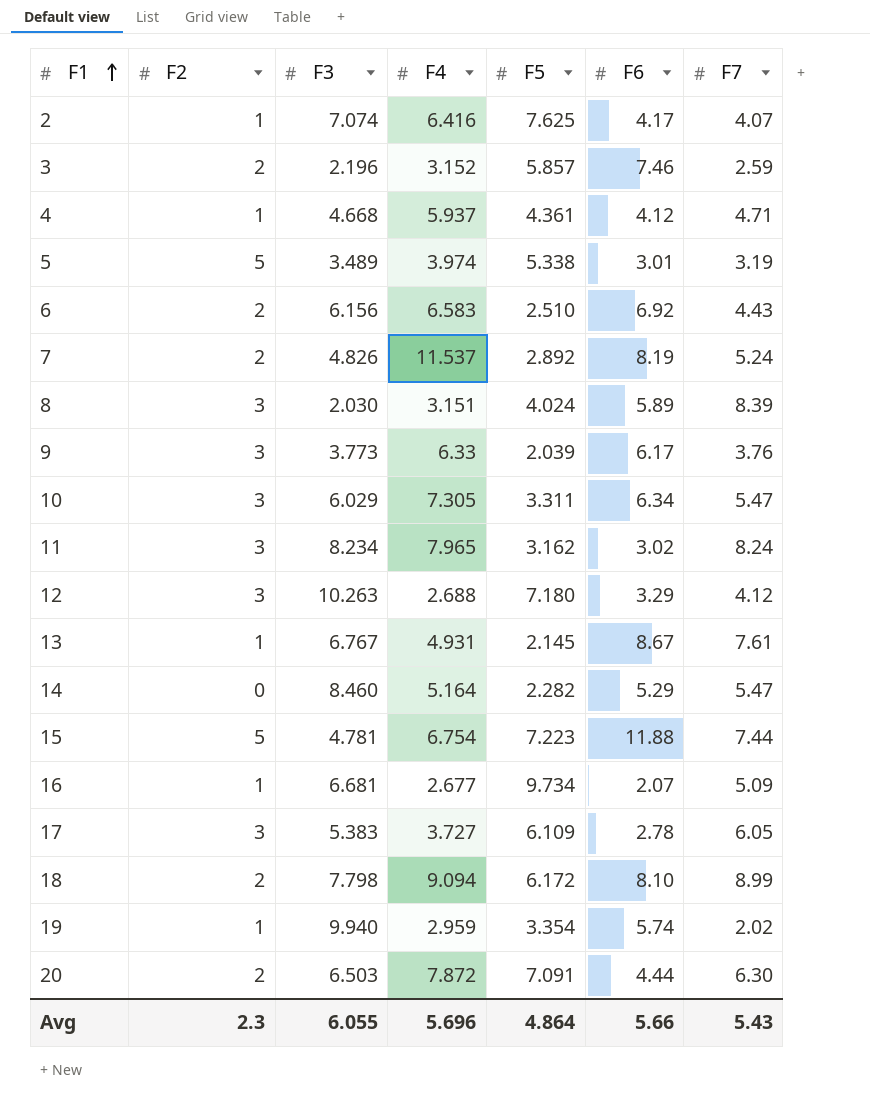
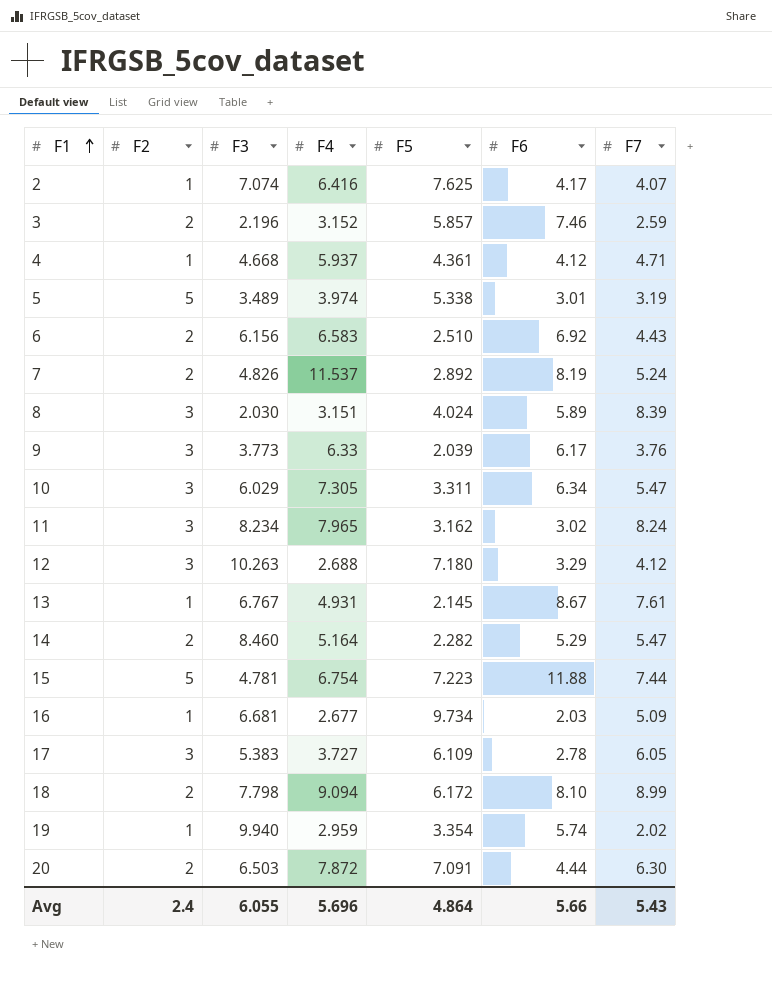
14 | F2: 0 -> 2
16 | F6: 2.07 -> 2.03
Avg | F2: 2.3 -> 2.4

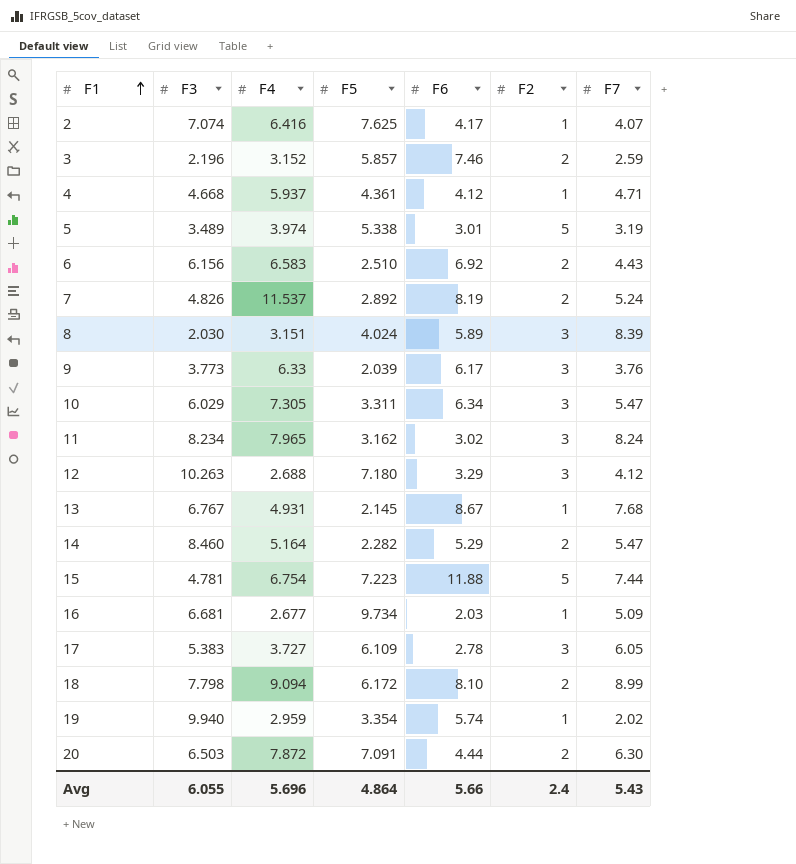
column F2 | position: 2 -> 6
13 | F7: 7.61 -> 7.68

